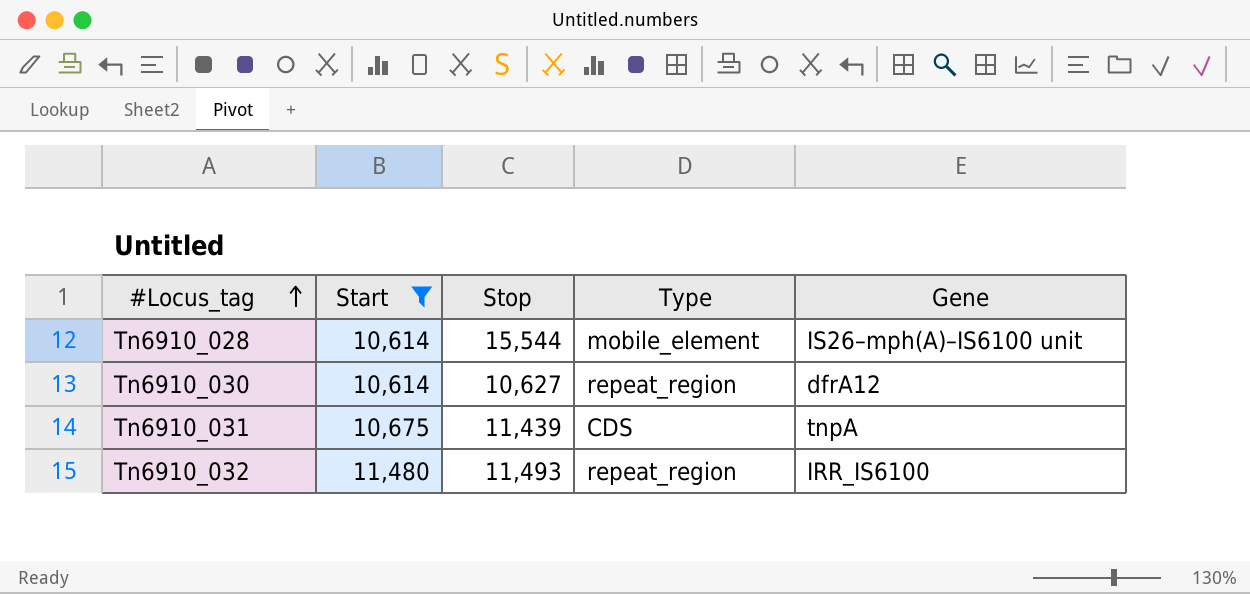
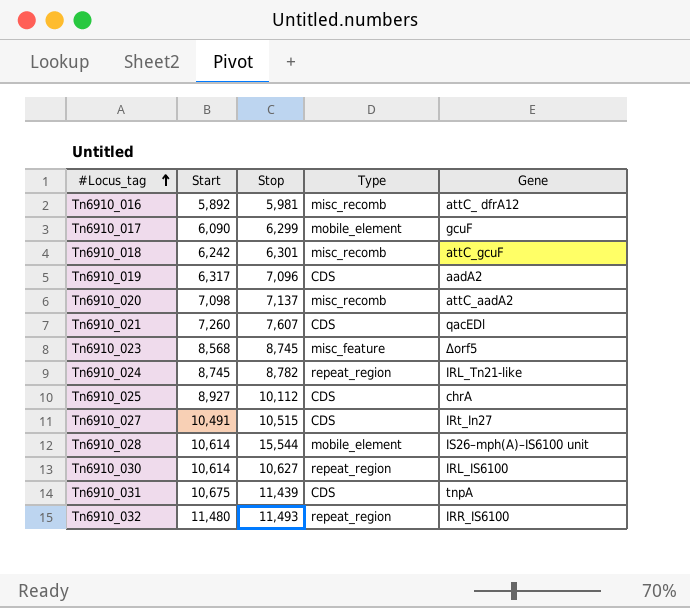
filter: Start >= 10,614 -> none
Tn6910_030 | Gene: dfrA12 -> IRL_IS6100

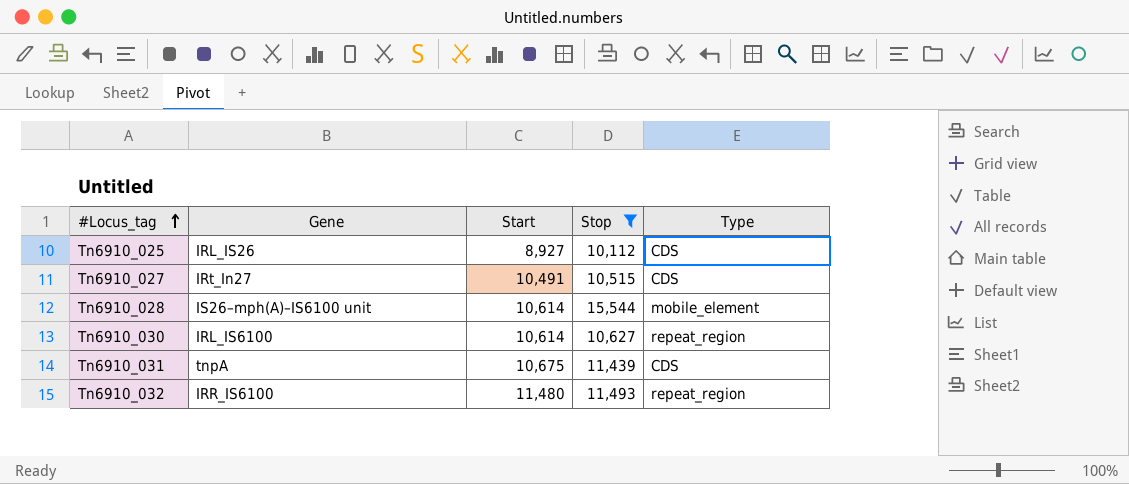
filter: none -> Stop >= 10,112
column Gene | position: 5 -> 2
Tn6910_025 | Gene: chrA -> IRL_IS26

